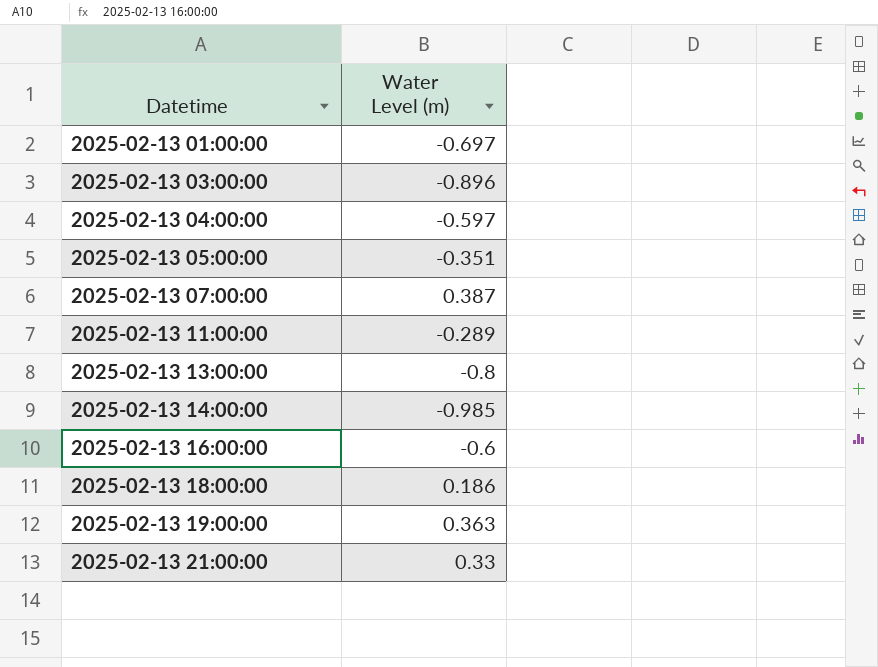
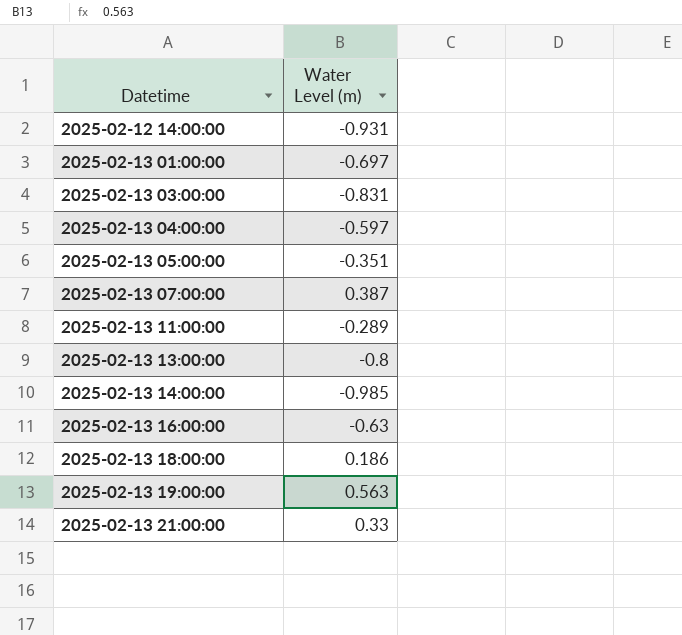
row 2025-02-12 14:00:00: none -> -0.931
2025-02-13 03:00:00 | Water Level (m): -0.896 -> -0.831
2025-02-13 16:00:00 | Water Level (m): -0.6 -> -0.63
2025-02-13 19:00:00 | Water Level (m): 0.363 -> 0.563

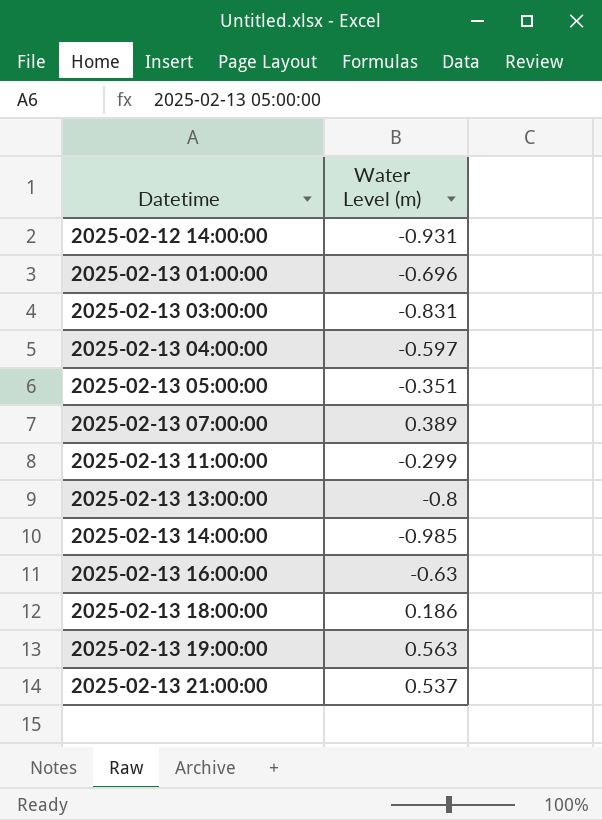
2025-02-13 01:00:00 | Water Level (m): -0.697 -> -0.696
2025-02-13 07:00:00 | Water Level (m): 0.387 -> 0.389
2025-02-13 11:00:00 | Water Level (m): -0.289 -> -0.299
2025-02-13 21:00:00 | Water Level (m): 0.33 -> 0.537

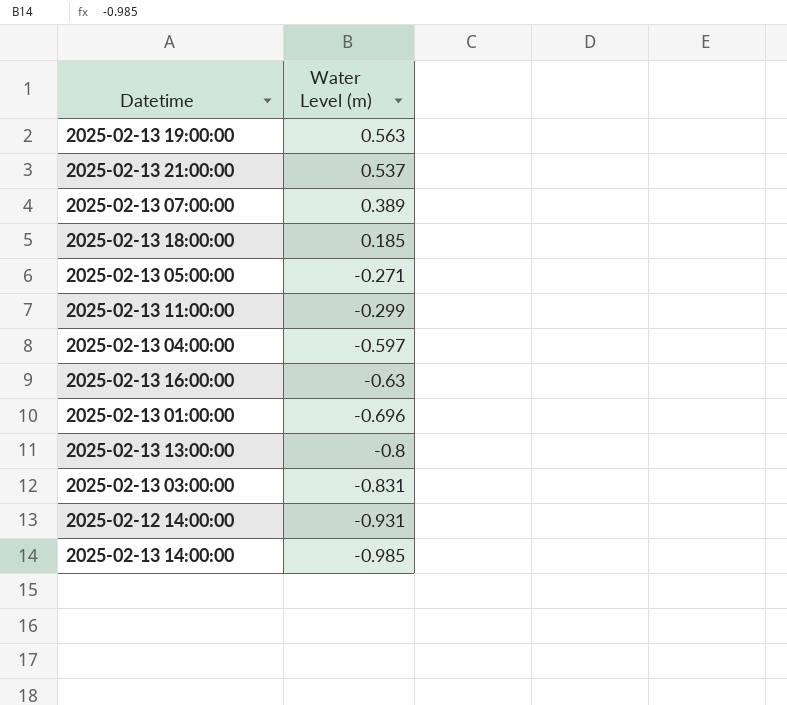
row order: Datetime ascending -> Water Level (m) descending
2025-02-13 18:00:00 | Water Level (m): 0.186 -> 0.185
2025-02-13 05:00:00 | Water Level (m): -0.351 -> -0.271

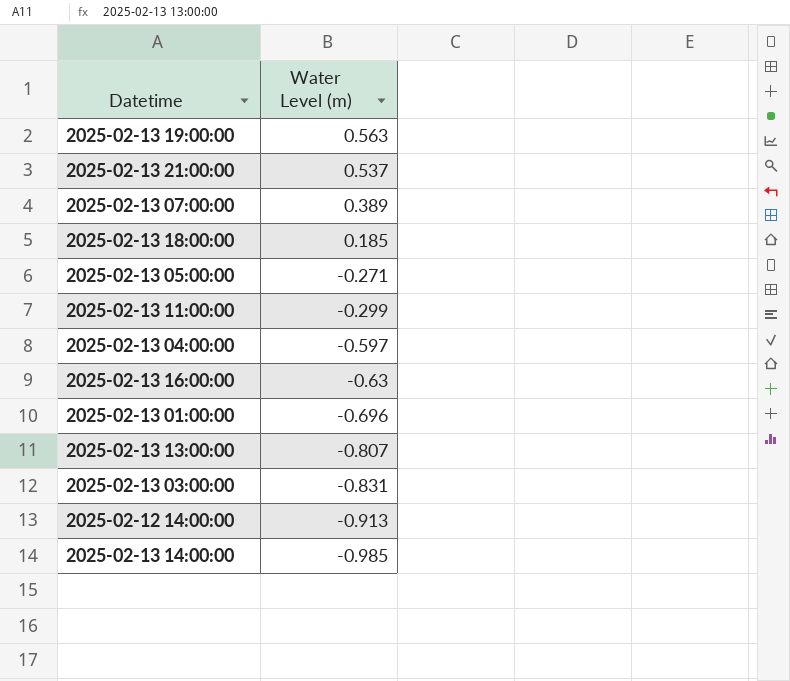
2025-02-13 13:00:00 | Water Level (m): -0.8 -> -0.807
2025-02-12 14:00:00 | Water Level (m): -0.931 -> -0.913

